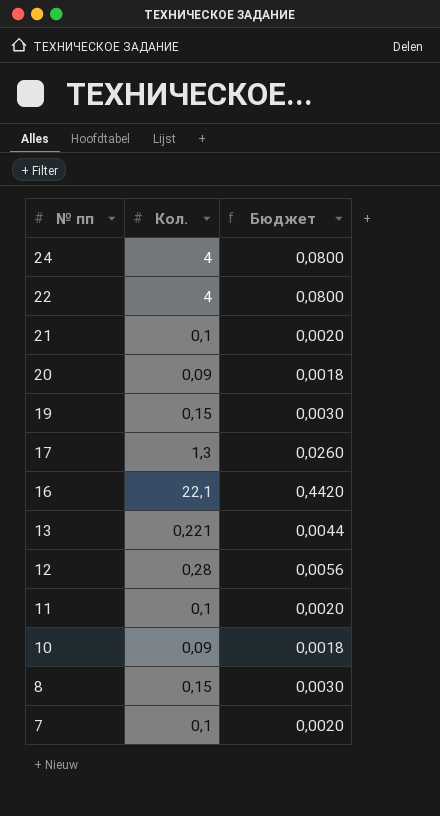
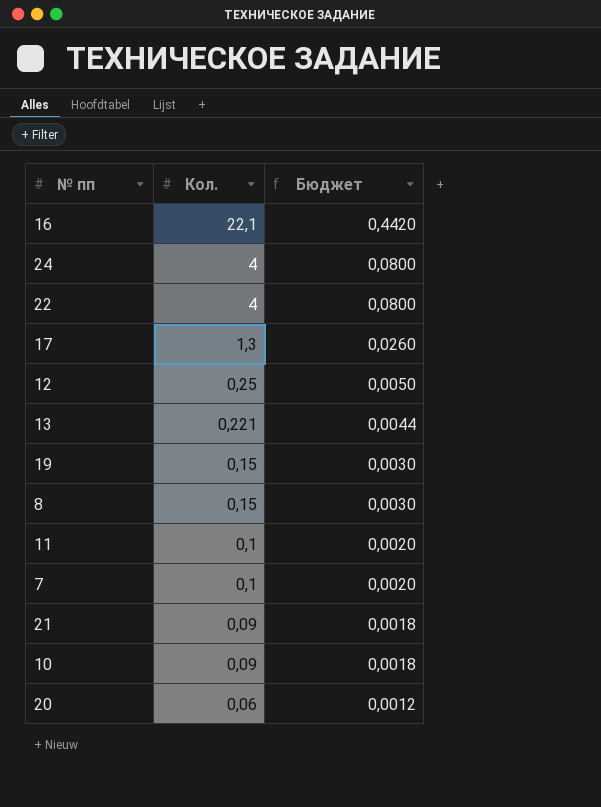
row order: № пп descending -> Кол. descending
12 | Кол.: 0,28 -> 0,25
12 | Бюджет: 0,0056 -> 0,0050
21 | Кол.: 0,1 -> 0,09
21 | Бюджет: 0,0020 -> 0,0018
20 | Кол.: 0,09 -> 0,06
20 | Бюджет: 0,0018 -> 0,0012

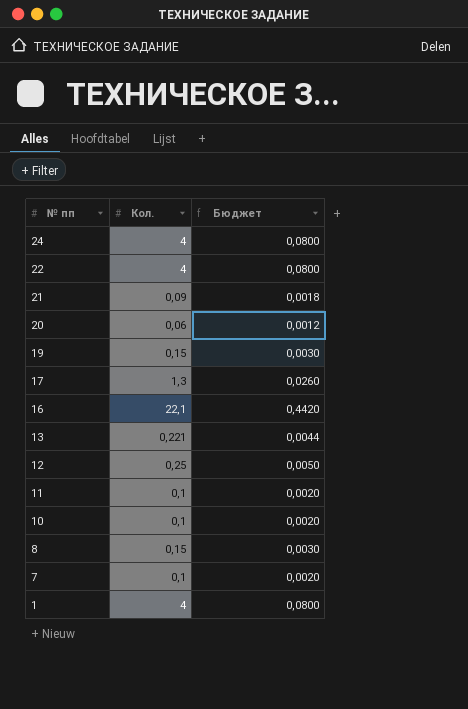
row order: Кол. descending -> № пп descending
10 | Кол.: 0,09 -> 0,1
10 | Бюджет: 0,0018 -> 0,0020
row 1: none -> 4 | 0,0800

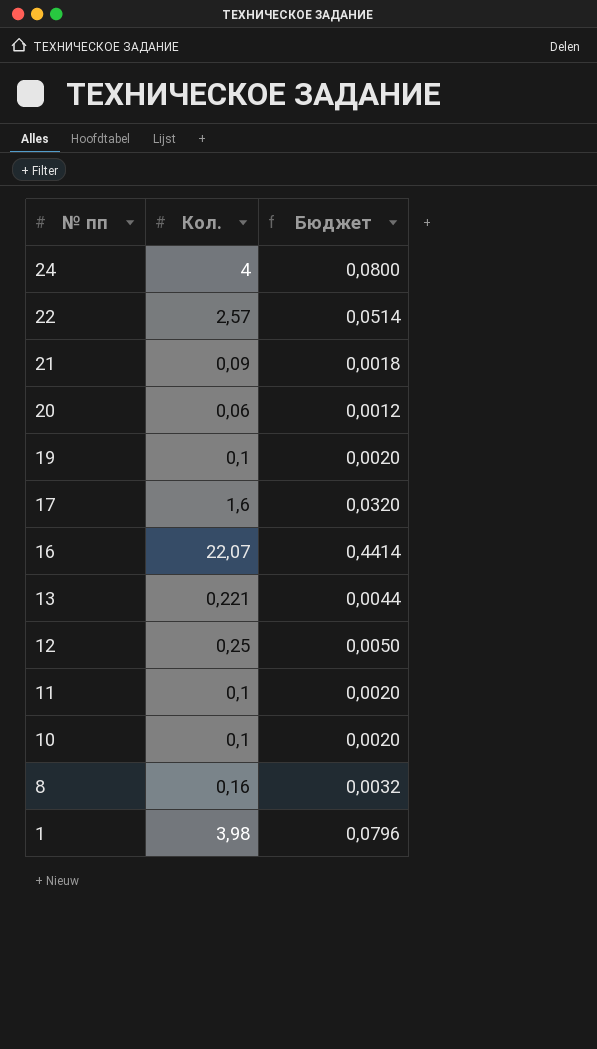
row 7: 0,1 | 0,0020 -> none
22 | Кол.: 4 -> 2,57
22 | Бюджет: 0,0800 -> 0,0514
19 | Кол.: 0,15 -> 0,1
19 | Бюджет: 0,0030 -> 0,0020
17 | Кол.: 1,3 -> 1,6
17 | Бюджет: 0,0260 -> 0,0320
16 | Кол.: 22,1 -> 22,07
16 | Бюджет: 0,4420 -> 0,4414
8 | Кол.: 0,15 -> 0,16
8 | Бюджет: 0,0030 -> 0,0032
1 | Кол.: 4 -> 3,98
1 | Бюджет: 0,0800 -> 0,0796

